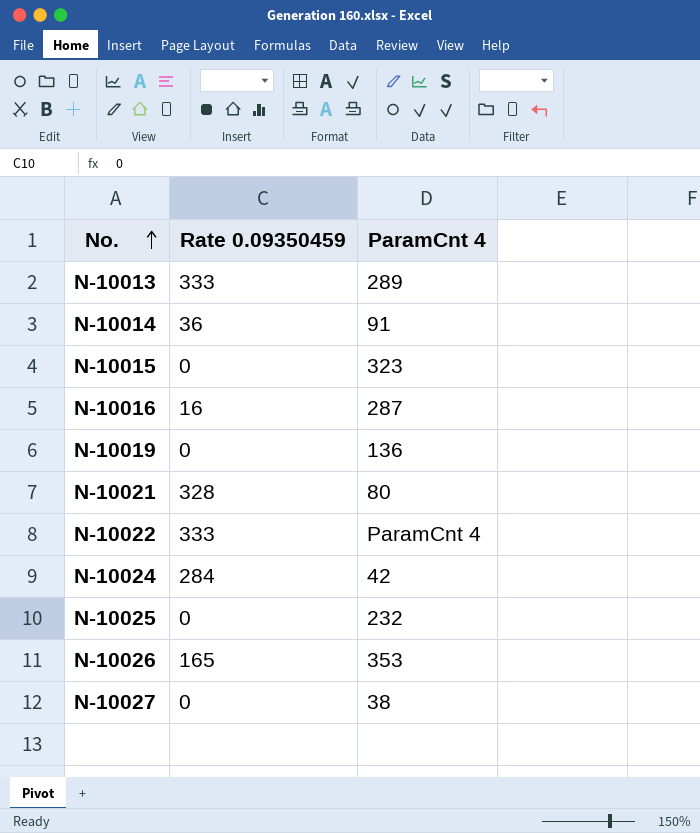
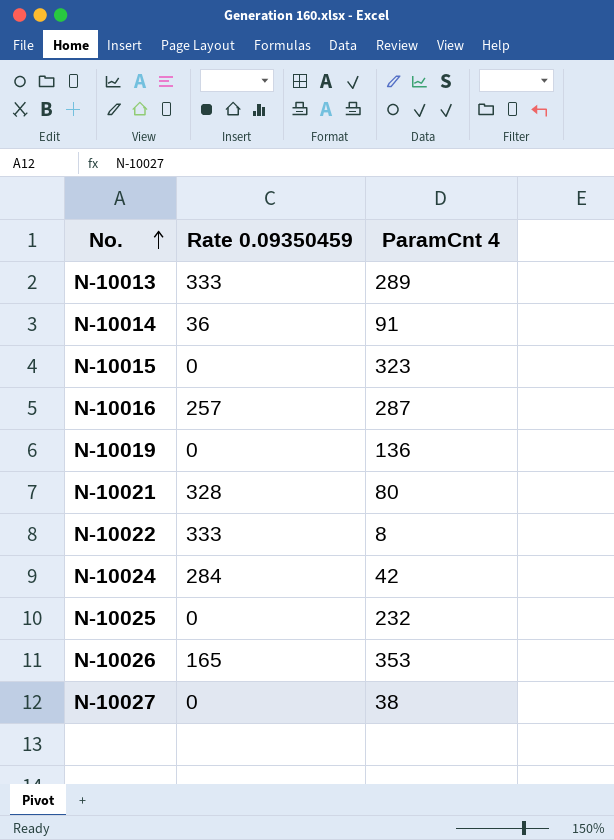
N-10016 | Rate 0.09350459: 16 -> 257
N-10022 | ParamCnt 4: ParamCnt 4 -> 8

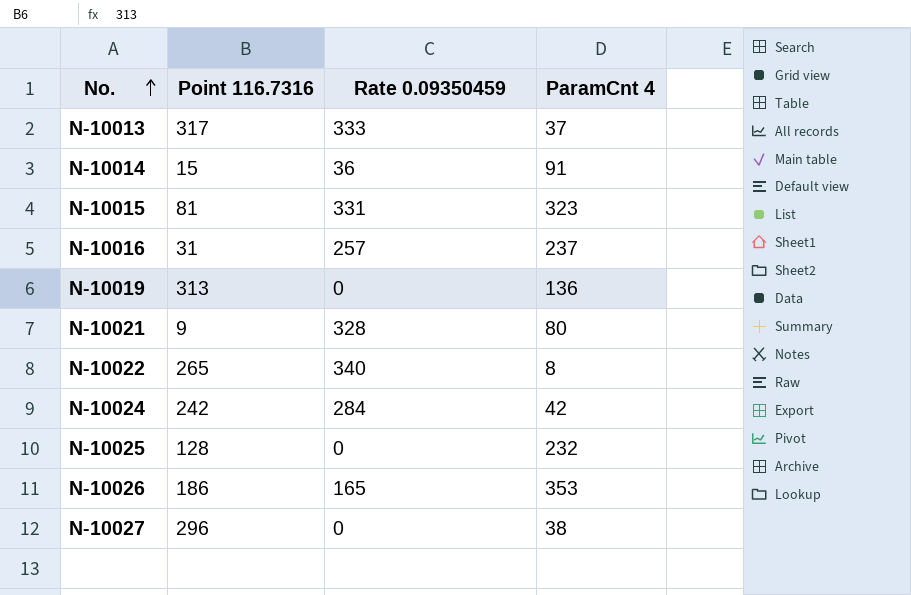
column Point 116.7316 | position: none -> 2
N-10013 | ParamCnt 4: 289 -> 37
N-10015 | Rate 0.09350459: 0 -> 331
N-10016 | ParamCnt 4: 287 -> 237
N-10022 | Rate 0.09350459: 333 -> 340

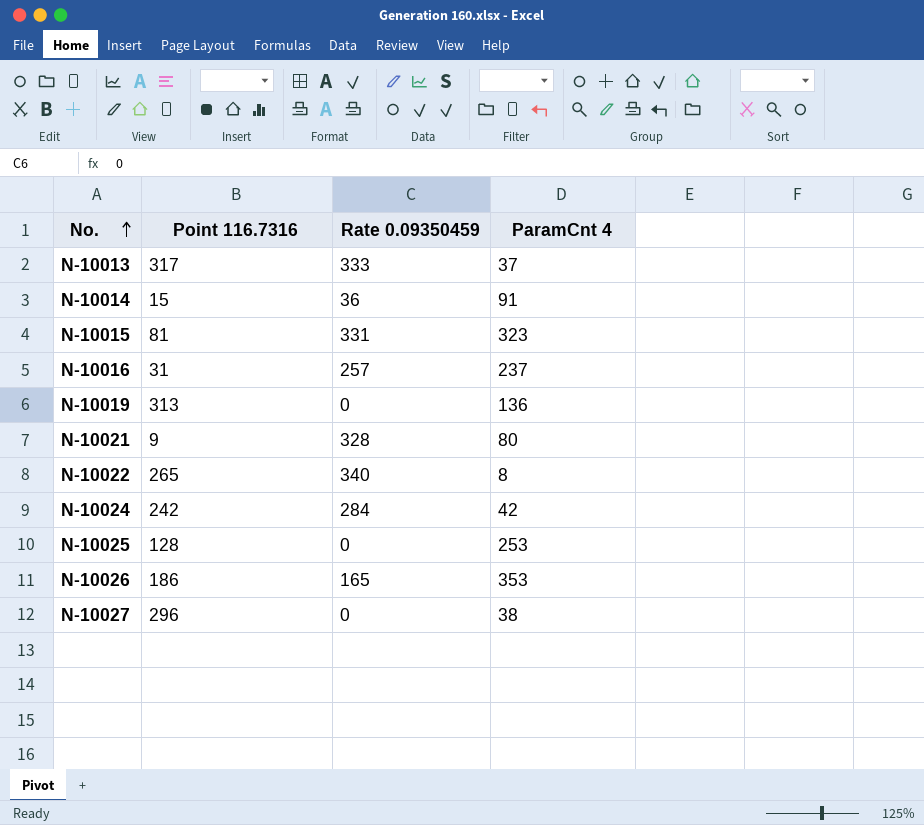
N-10025 | ParamCnt 4: 232 -> 253

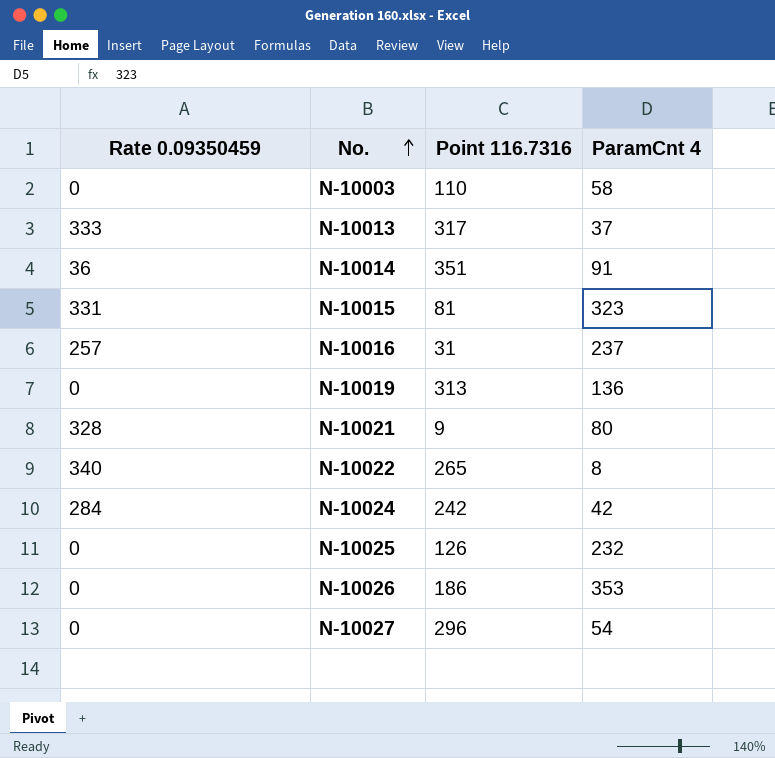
column Rate 0.09350459 | position: 3 -> 1
row N-10003: none -> 0 | 110 | 58
N-10014 | Point 116.7316: 15 -> 351
N-10025 | Point 116.7316: 128 -> 126
N-10025 | ParamCnt 4: 253 -> 232
N-10026 | Rate 0.09350459: 165 -> 0
N-10027 | ParamCnt 4: 38 -> 54

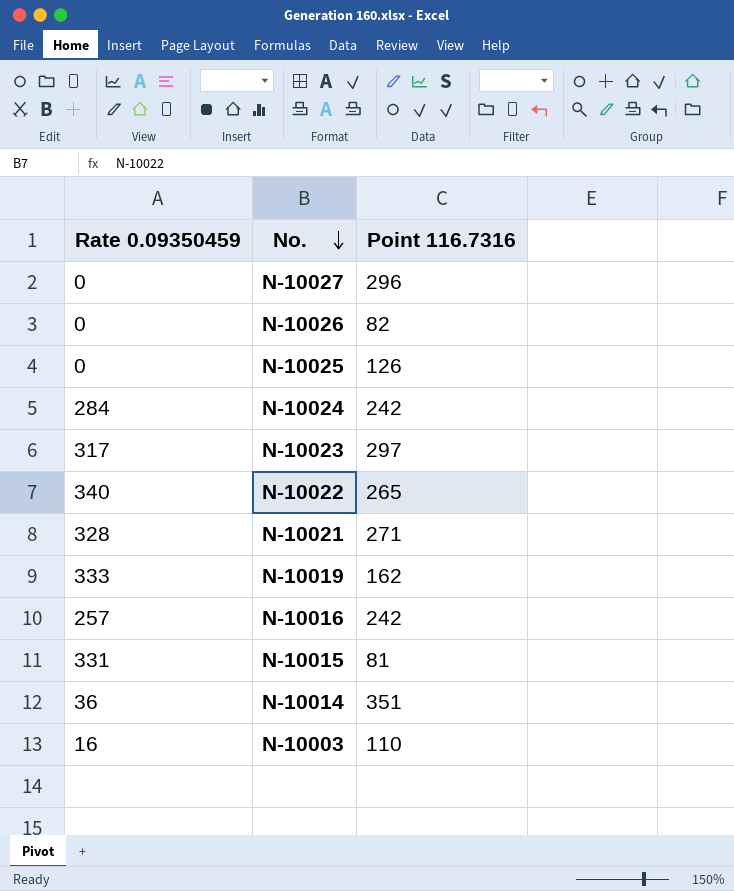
row order: No. ascending -> No. descending
column ParamCnt 4 | position: 4 -> none
row N-10013: 333 | 317 | 37 -> none
N-10026 | Point 116.7316: 186 -> 82
row N-10023: none -> 317 | 297
N-10021 | Point 116.7316: 9 -> 271
N-10019 | Rate 0.09350459: 0 -> 333
N-10019 | Point 116.7316: 313 -> 162
N-10016 | Point 116.7316: 31 -> 242
N-10003 | Rate 0.09350459: 0 -> 16

